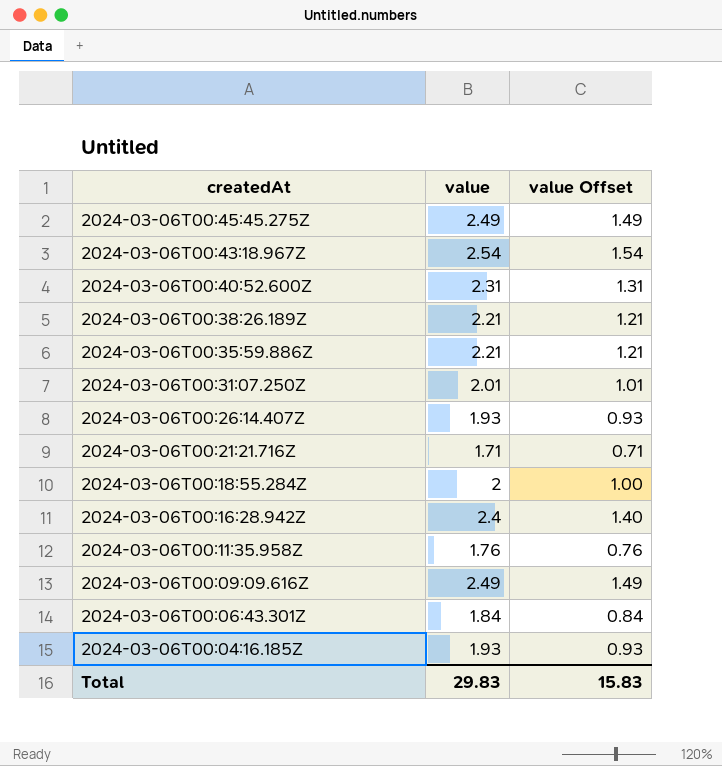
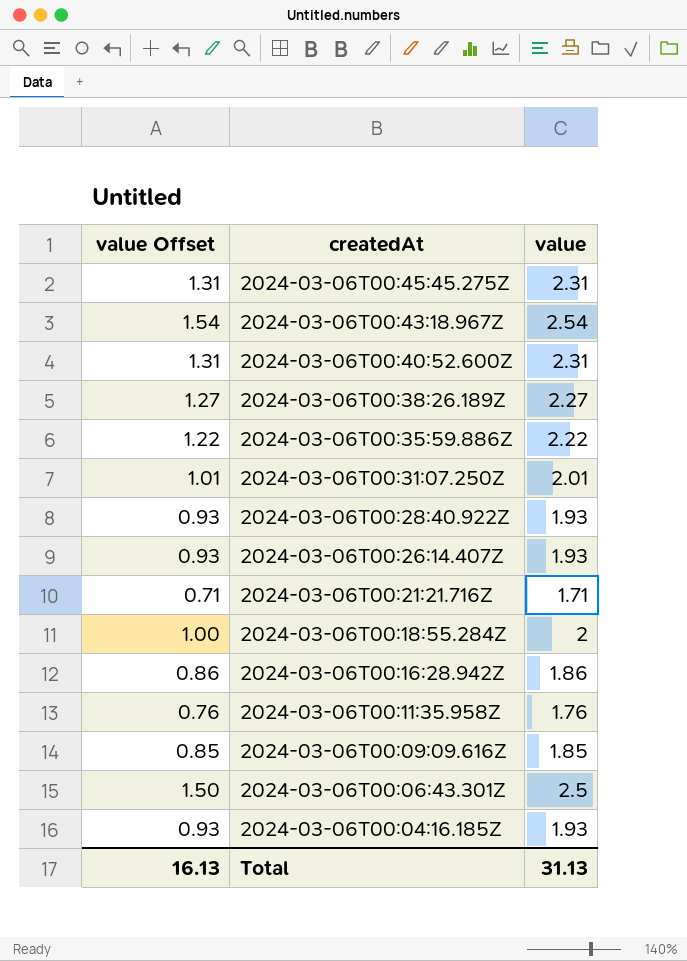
column value Offset | position: 3 -> 1
2024-03-06T00:45:45.275Z | value Offset: 1.49 -> 1.31
2024-03-06T00:45:45.275Z | value: 2.49 -> 2.31
2024-03-06T00:38:26.189Z | value Offset: 1.21 -> 1.27
2024-03-06T00:38:26.189Z | value: 2.21 -> 2.27
2024-03-06T00:35:59.886Z | value Offset: 1.21 -> 1.22
2024-03-06T00:35:59.886Z | value: 2.21 -> 2.22
row 2024-03-06T00:28:40.922Z: none -> 0.93 | 1.93
2024-03-06T00:16:28.942Z | value Offset: 1.40 -> 0.86
2024-03-06T00:16:28.942Z | value: 2.4 -> 1.86
2024-03-06T00:09:09.616Z | value Offset: 1.49 -> 0.85
2024-03-06T00:09:09.616Z | value: 2.49 -> 1.85
2024-03-06T00:06:43.301Z | value Offset: 0.84 -> 1.50
2024-03-06T00:06:43.301Z | value: 1.84 -> 2.5
Total | value Offset: 15.83 -> 16.13
Total | value: 29.83 -> 31.13

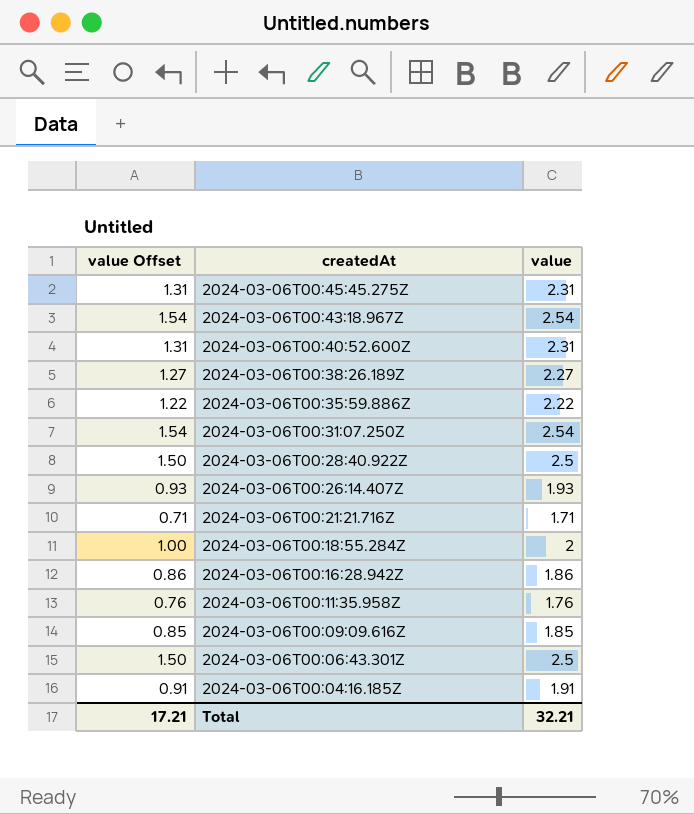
2024-03-06T00:31:07.250Z | value Offset: 1.01 -> 1.54
2024-03-06T00:31:07.250Z | value: 2.01 -> 2.54
2024-03-06T00:28:40.922Z | value Offset: 0.93 -> 1.50
2024-03-06T00:28:40.922Z | value: 1.93 -> 2.5
2024-03-06T00:04:16.185Z | value Offset: 0.93 -> 0.91
2024-03-06T00:04:16.185Z | value: 1.93 -> 1.91
Total | value Offset: 16.13 -> 17.21
Total | value: 31.13 -> 32.21

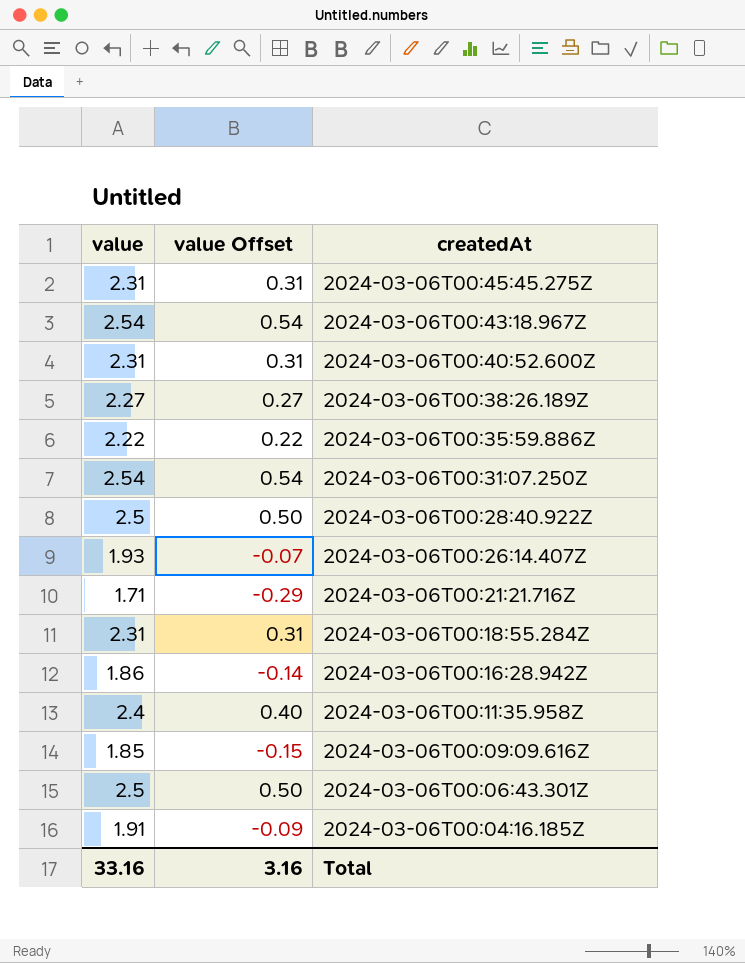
column value | position: 3 -> 1
column value Offset | formula: [value] - 1 -> [value] - 2
2024-03-06T00:18:55.284Z | value: 2 -> 2.31
2024-03-06T00:11:35.958Z | value: 1.76 -> 2.4
Total | value: 32.21 -> 33.16
Total | value Offset: 17.21 -> 3.16

